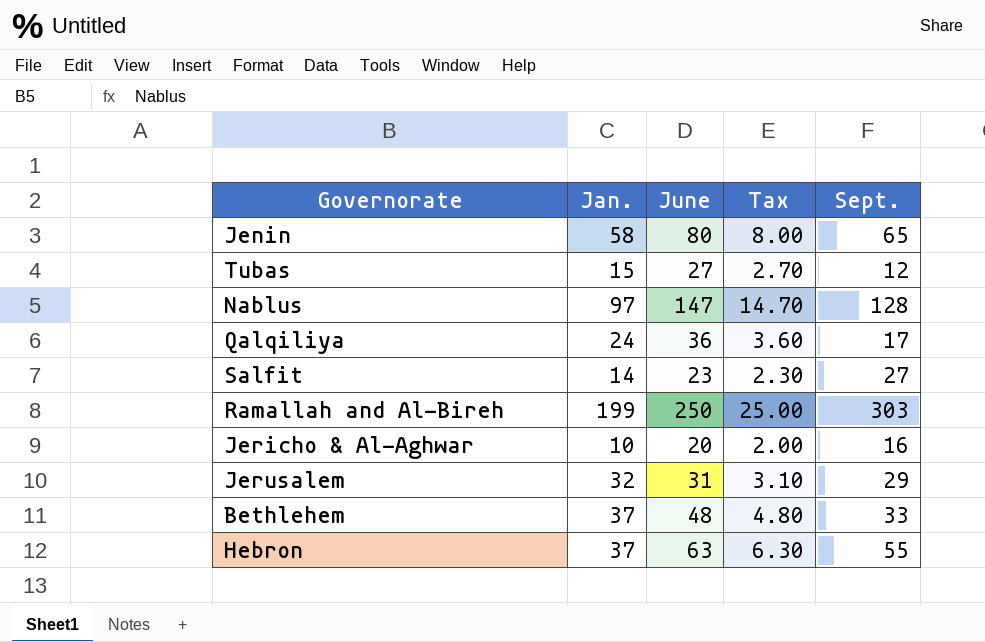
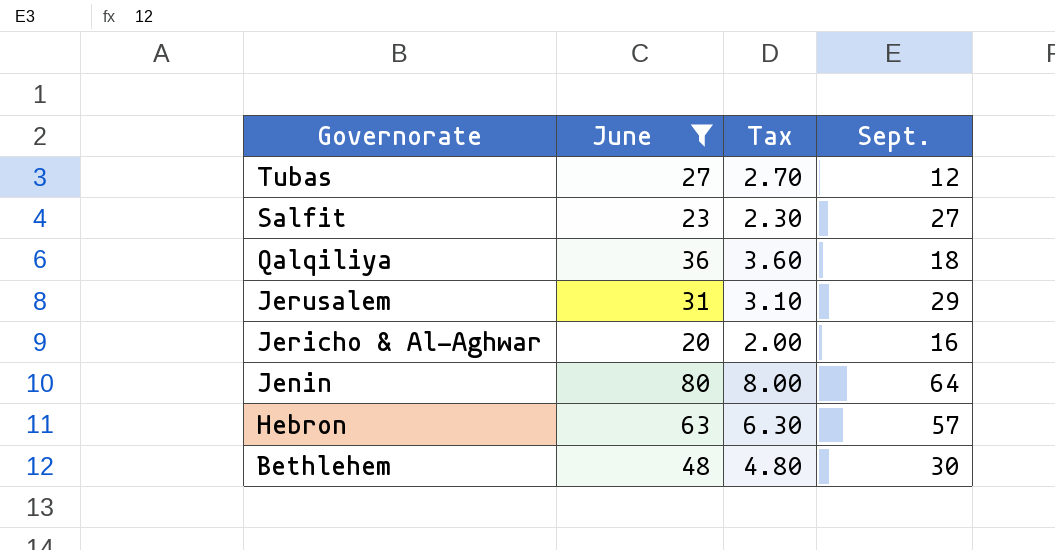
filter: none -> June <= 80
row order: none -> Governorate descending
column Jan. | position: 2 -> none
Qalqiliya | Sept.: 17 -> 18
Jenin | Sept.: 65 -> 64
Hebron | Sept.: 55 -> 57
Bethlehem | Sept.: 33 -> 30

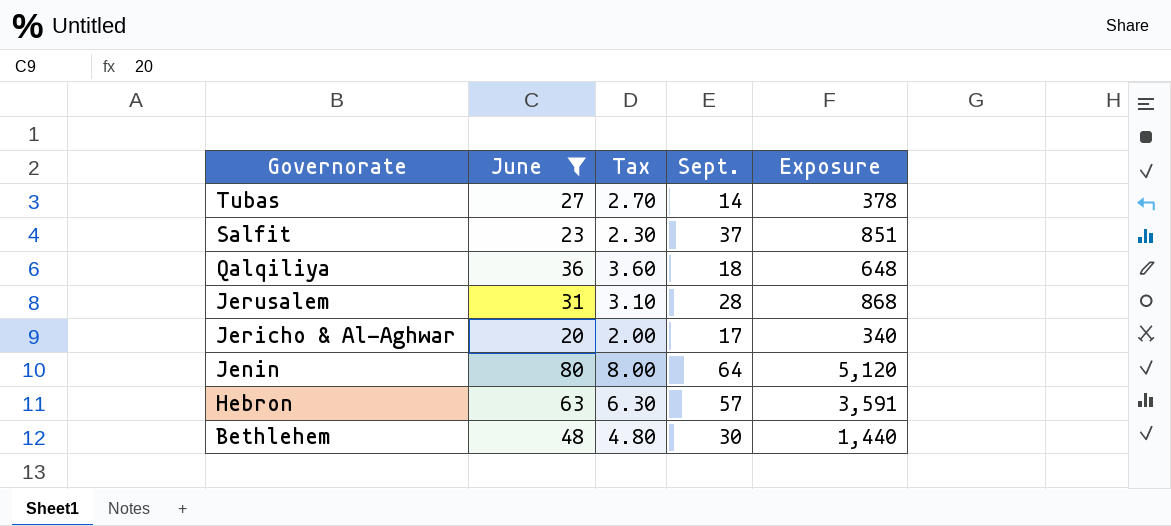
column Exposure | formula: none -> [June] * [Sept.]
Tubas | Sept.: 12 -> 14
Salfit | Sept.: 27 -> 37
Jerusalem | Sept.: 29 -> 28
Jericho & Al-Aghwar | Sept.: 16 -> 17

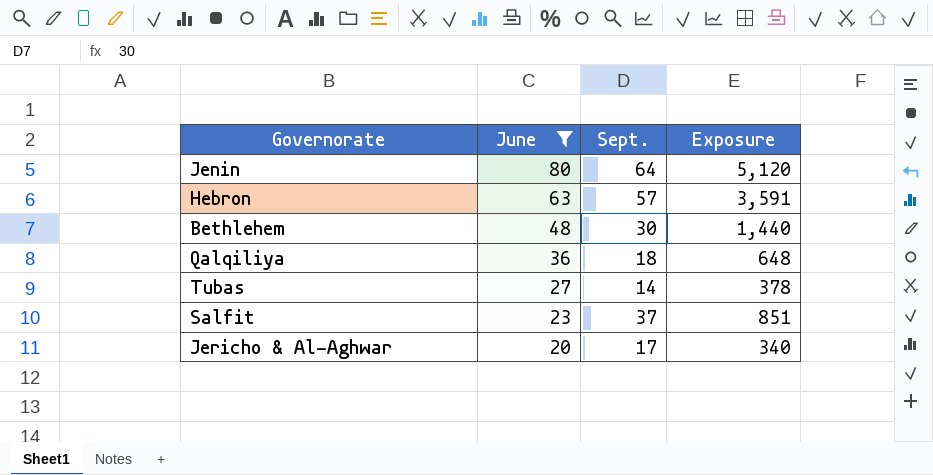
row order: Governorate descending -> June descending
column Tax | formula: [June] * 0.1 -> none
row Jerusalem: 31 | 3.10 | 28 | 868 -> none

